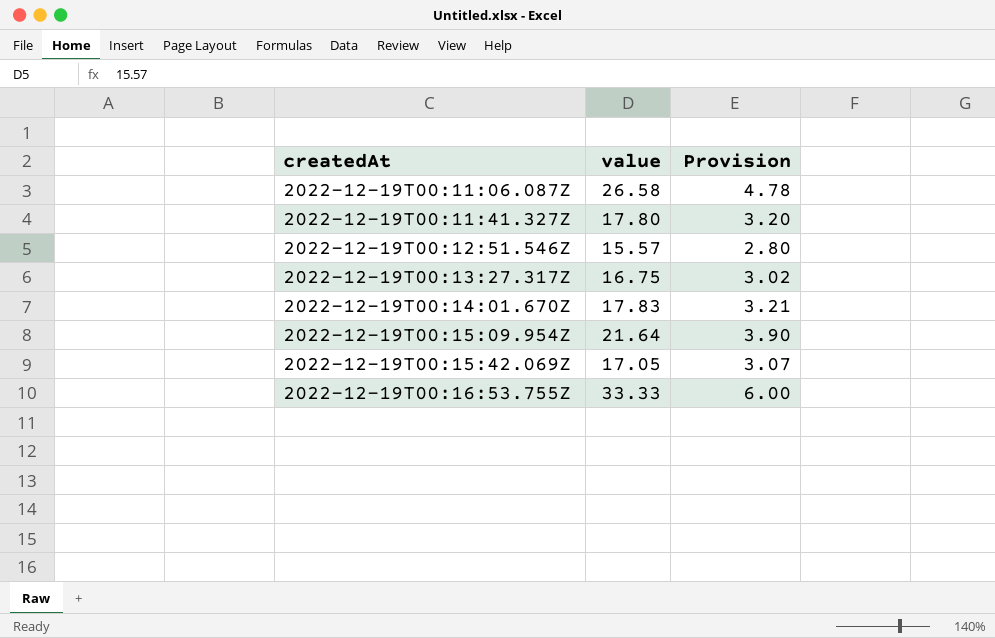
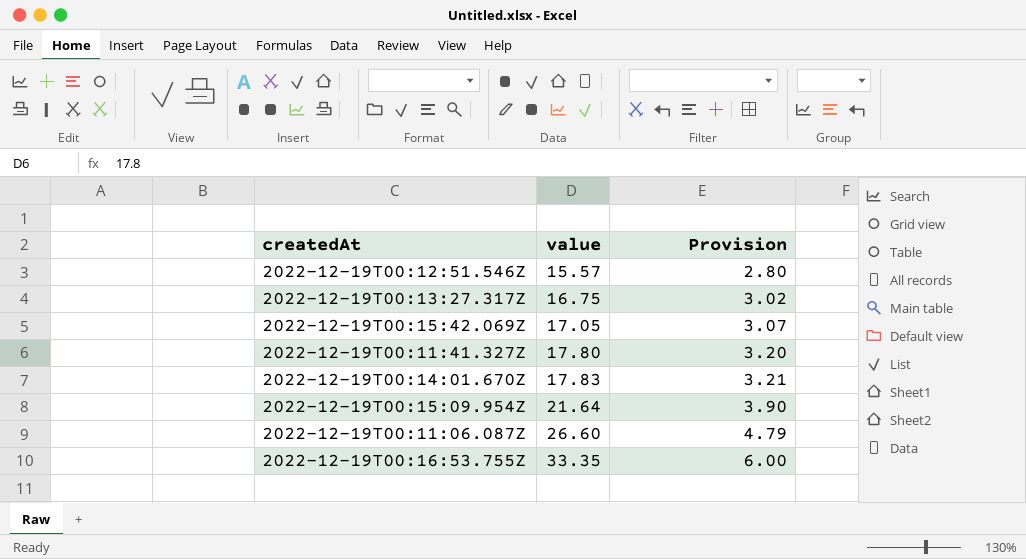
row order: createdAt ascending -> value ascending
2022-12-19T00:11:06.087Z | value: 26.58 -> 26.60
2022-12-19T00:11:06.087Z | Provision: 4.78 -> 4.79
2022-12-19T00:16:53.755Z | value: 33.33 -> 33.35

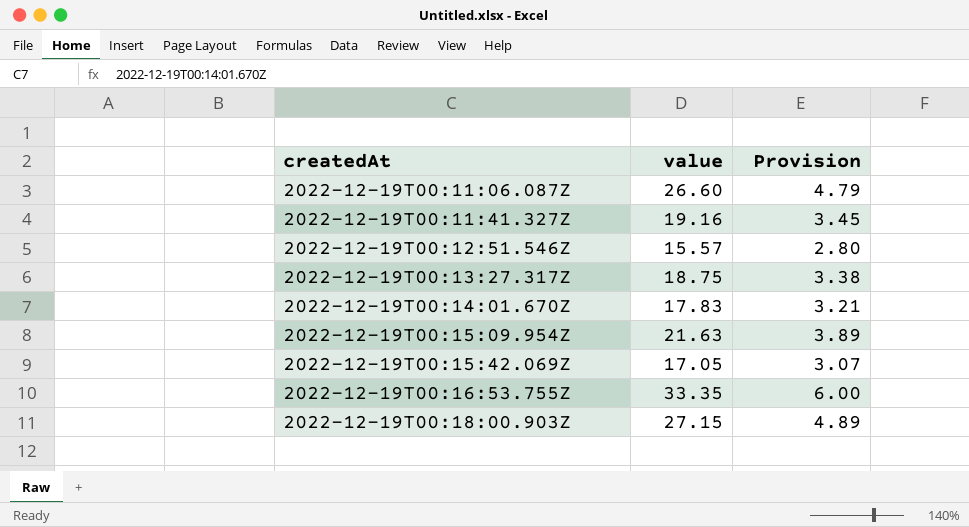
row order: value ascending -> createdAt ascending
2022-12-19T00:11:41.327Z | value: 17.80 -> 19.16
2022-12-19T00:11:41.327Z | Provision: 3.20 -> 3.45
2022-12-19T00:13:27.317Z | value: 16.75 -> 18.75
2022-12-19T00:13:27.317Z | Provision: 3.02 -> 3.38
2022-12-19T00:15:09.954Z | value: 21.64 -> 21.63
2022-12-19T00:15:09.954Z | Provision: 3.90 -> 3.89
row 2022-12-19T00:18:00.903Z: none -> 27.15 | 4.89

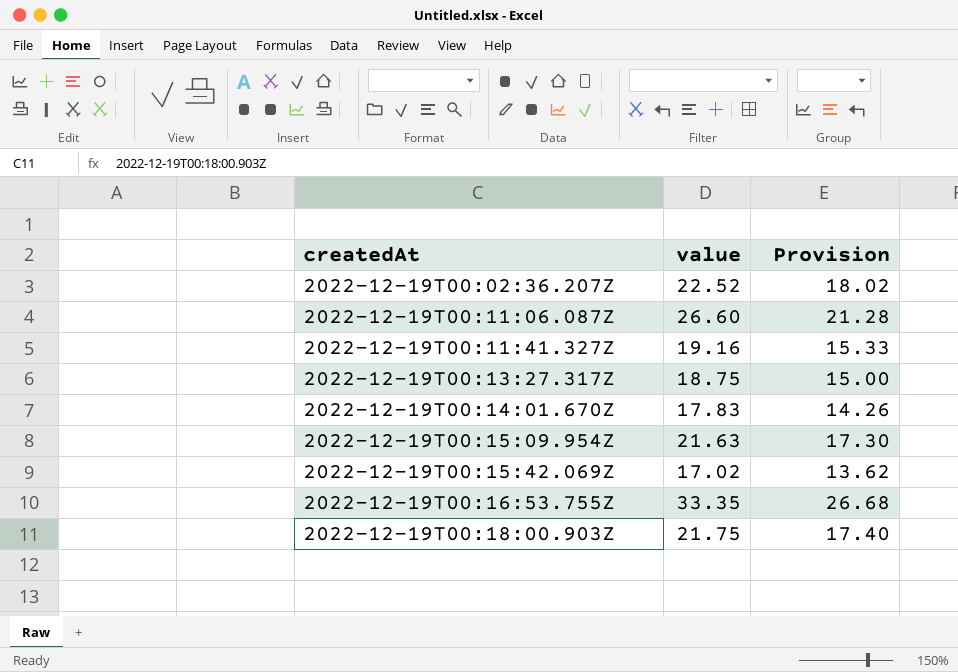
column Provision | formula: [value] * 0.18 -> [value] * 0.8
row 2022-12-19T00:12:51.546Z: 15.57 | 2.80 -> none
row 2022-12-19T00:02:36.207Z: none -> 22.52 | 18.02
2022-12-19T00:15:42.069Z | value: 17.05 -> 17.02
2022-12-19T00:18:00.903Z | value: 27.15 -> 21.75

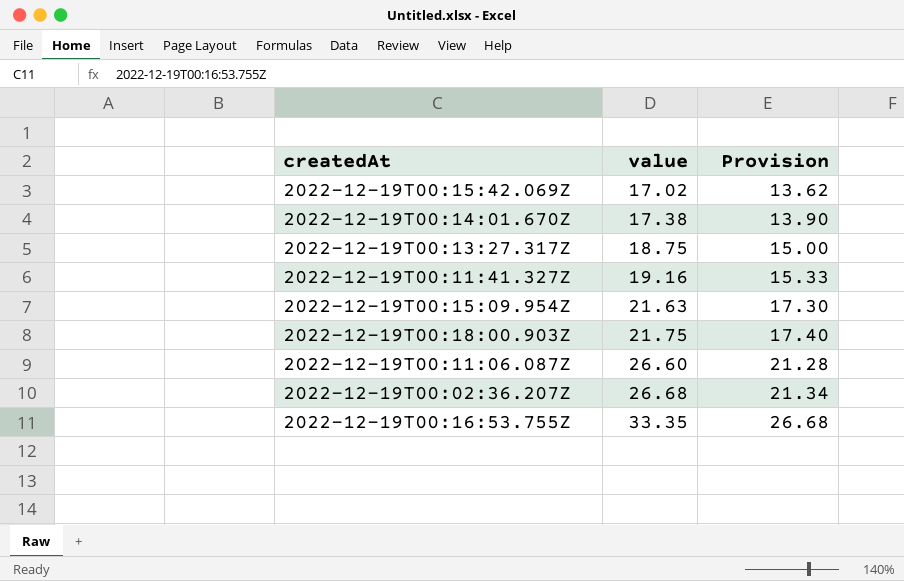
row order: createdAt ascending -> value ascending
2022-12-19T00:14:01.670Z | value: 17.83 -> 17.38
2022-12-19T00:14:01.670Z | Provision: 14.26 -> 13.90
2022-12-19T00:02:36.207Z | value: 22.52 -> 26.68
2022-12-19T00:02:36.207Z | Provision: 18.02 -> 21.34

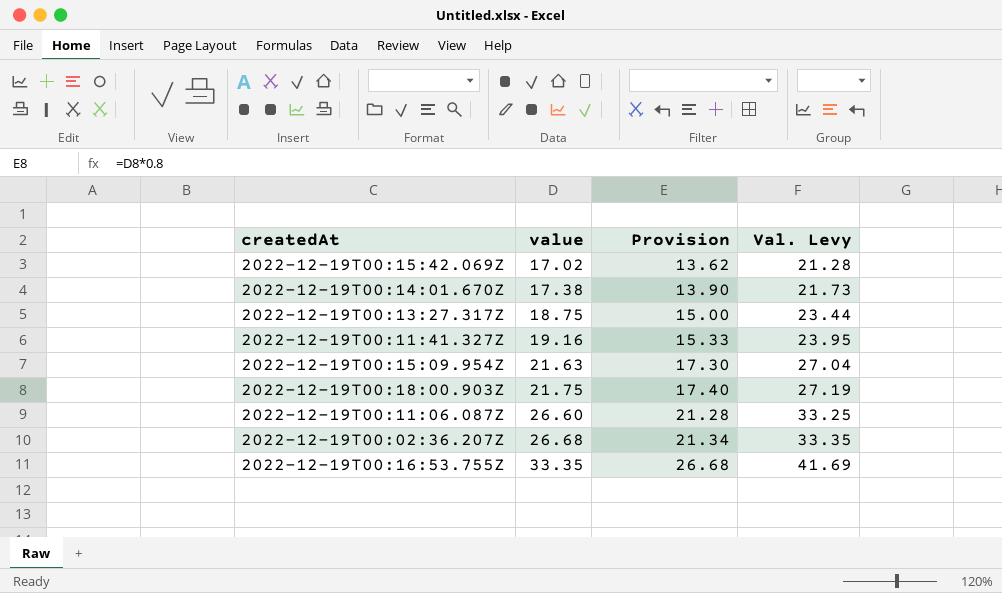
column Val. Levy | formula: none -> [value] * 1.25

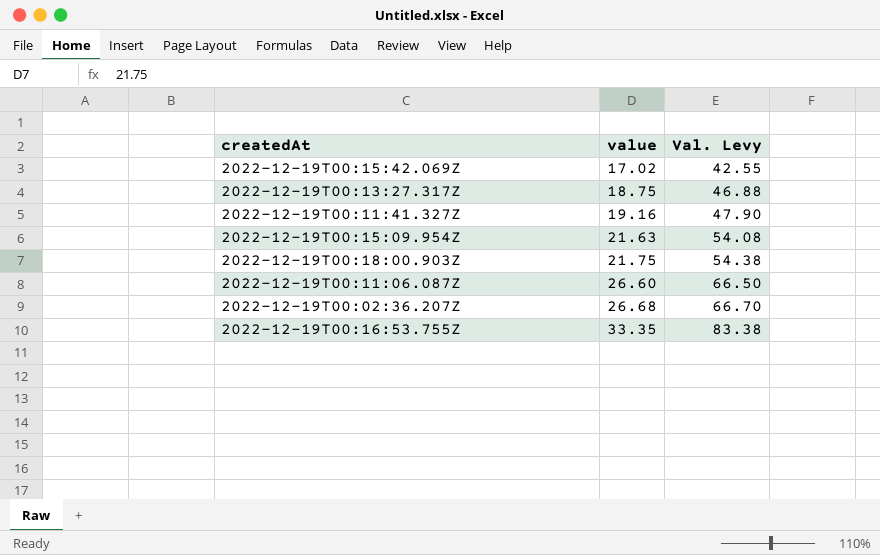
column Provision | formula: [value] * 0.8 -> none
column Val. Levy | formula: [value] * 1.25 -> [value] * 2.5
row 2022-12-19T00:14:01.670Z: 17.38 | 13.90 | 21.73 -> none

